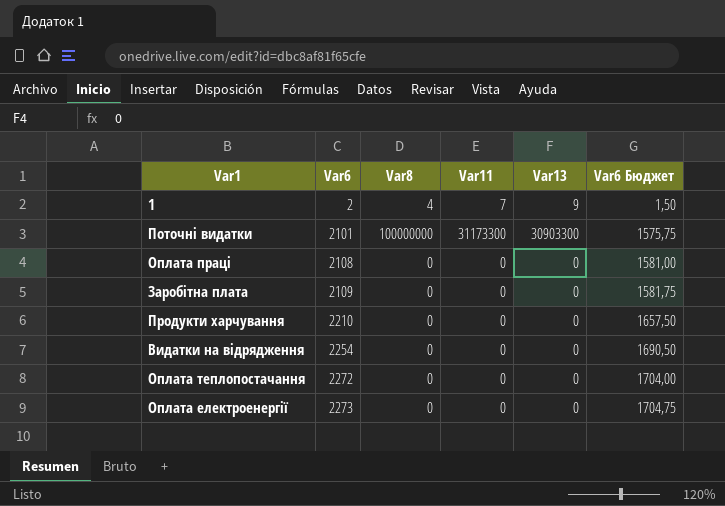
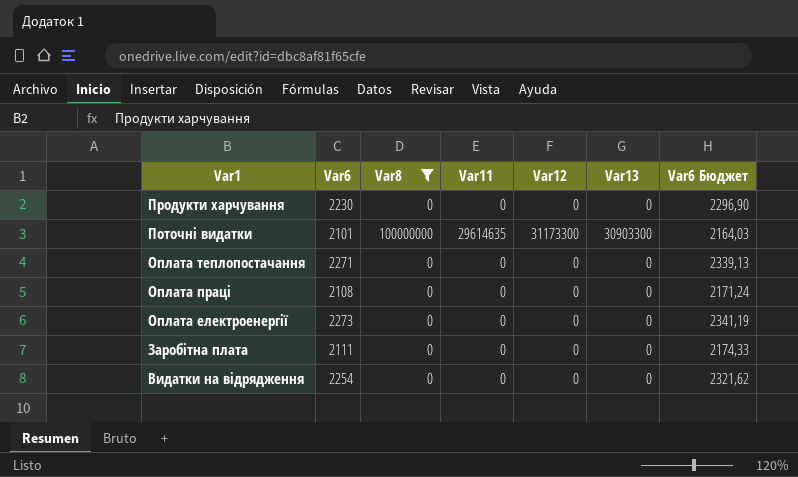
filter: none -> Var8 != 4
row order: Var6 ascending -> Var1 descending
column Var12 | position: none -> 5
column Var6 Бюджет | formula: [Var6] * 0,75 -> [Var6] * 1,03
Продукти харчування | Var6: 2210 -> 2230
Поточні видатки | Var11: 31173300 -> 29614635
Оплата теплопостачання | Var6: 2272 -> 2271
Заробiтна плата | Var6: 2109 -> 2111

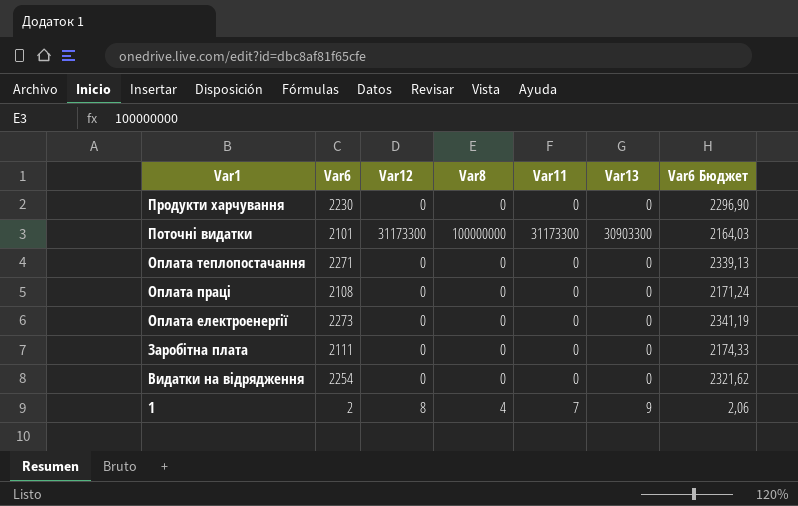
filter: Var8 != 4 -> none
column Var12 | position: 5 -> 3
Поточні видатки | Var11: 29614635 -> 31173300

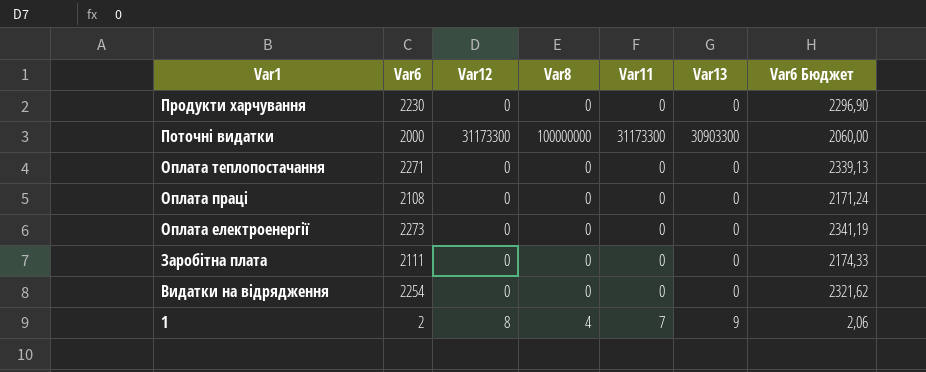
Поточні видатки | Var6: 2101 -> 2000
Поточні видатки | Var6 Бюджет: 2164,03 -> 2060,00

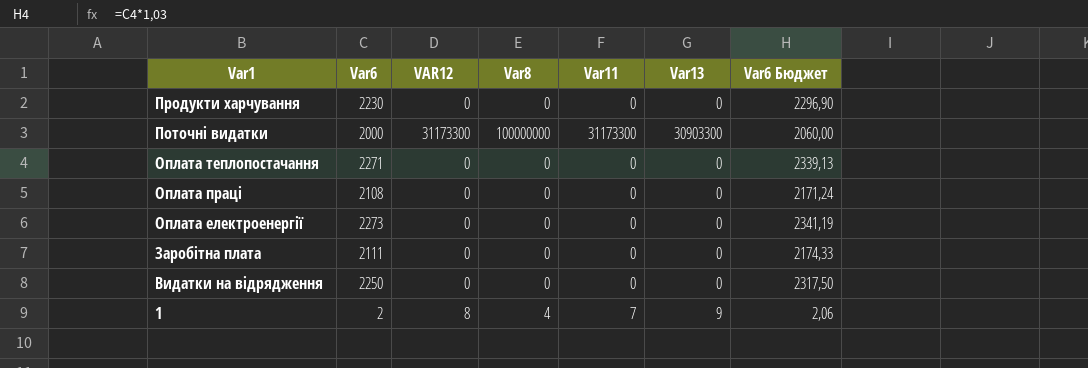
column name: Var12 -> VAR12
Видатки на вiдрядження | Var6: 2254 -> 2250
Видатки на вiдрядження | Var6 Бюджет: 2321,62 -> 2317,50

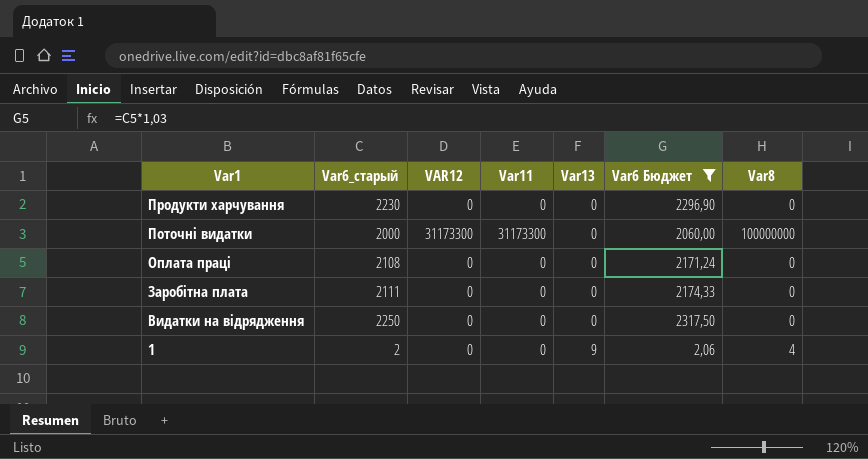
filter: none -> Var6 Бюджет <= 2317,50
column name: Var6 -> Var6_старый
column Var8 | position: 4 -> 7
Поточні видатки | Var13: 30903300 -> 0
1 | VAR12: 8 -> 0
1 | Var11: 7 -> 0

